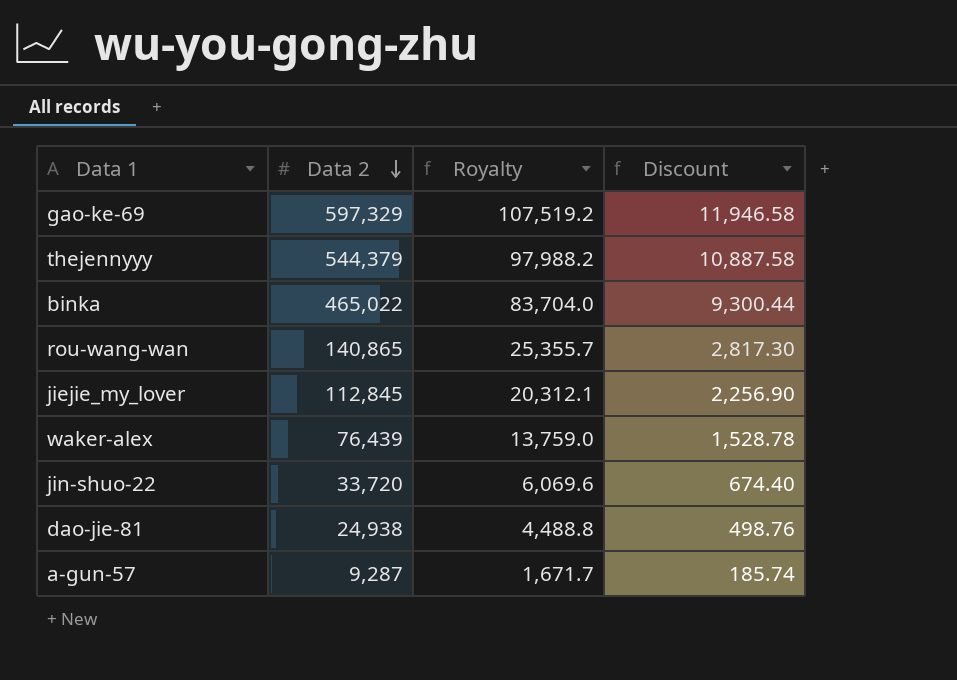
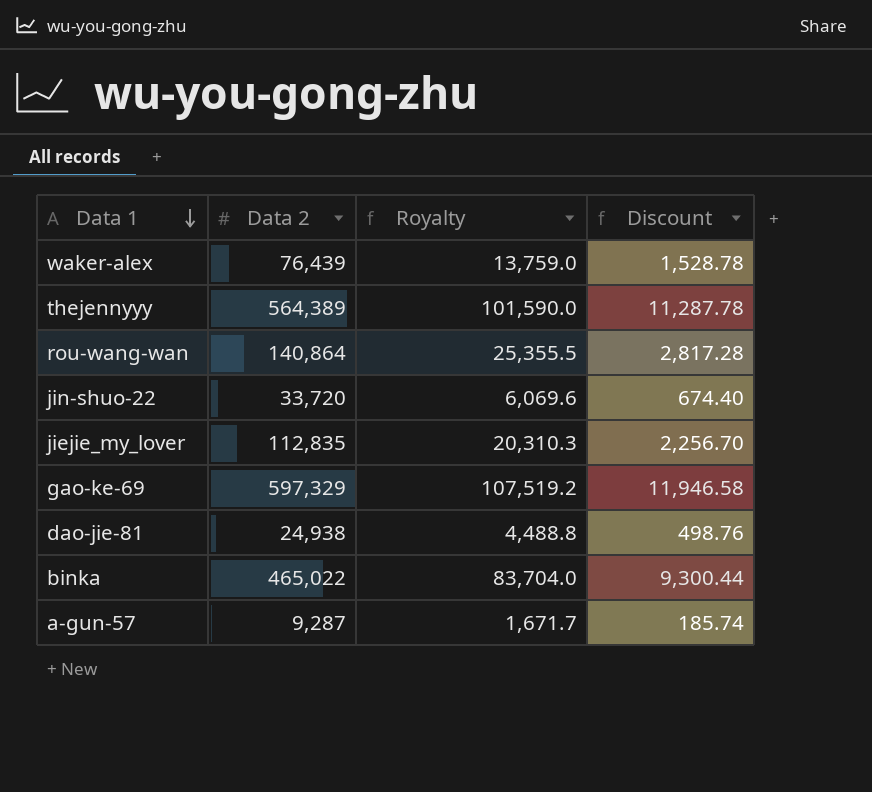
row order: Data 2 descending -> Data 1 descending
thejennyyy | Data 2: 544,379 -> 564,389
thejennyyy | Royalty: 97,988.2 -> 101,590.0
thejennyyy | Discount: 10,887.58 -> 11,287.78
rou-wang-wan | Data 2: 140,865 -> 140,864
rou-wang-wan | Royalty: 25,355.7 -> 25,355.5
rou-wang-wan | Discount: 2,817.30 -> 2,817.28
jiejie_my_lover | Data 2: 112,845 -> 112,835
jiejie_my_lover | Royalty: 20,312.1 -> 20,310.3
jiejie_my_lover | Discount: 2,256.90 -> 2,256.70

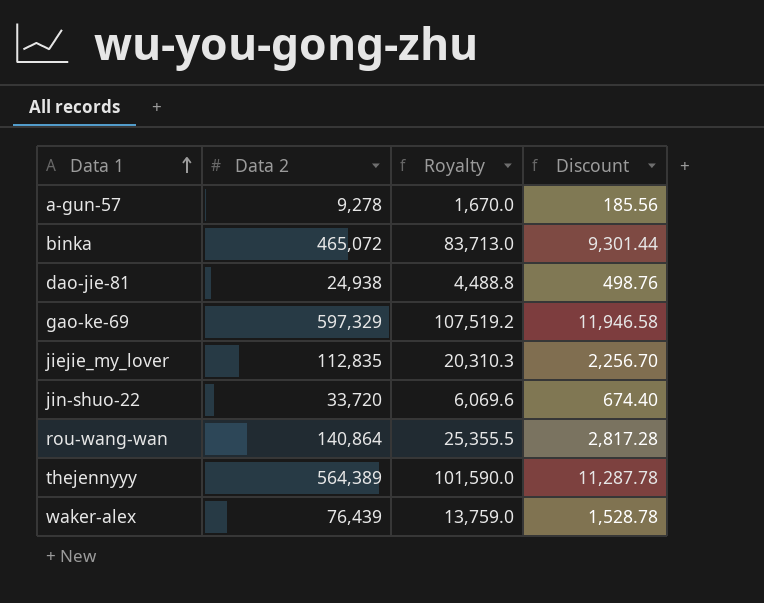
row order: Data 1 descending -> Data 1 ascending
a-gun-57 | Data 2: 9,287 -> 9,278
a-gun-57 | Royalty: 1,671.7 -> 1,670.0
a-gun-57 | Discount: 185.74 -> 185.56
binka | Data 2: 465,022 -> 465,072
binka | Royalty: 83,704.0 -> 83,713.0
binka | Discount: 9,300.44 -> 9,301.44

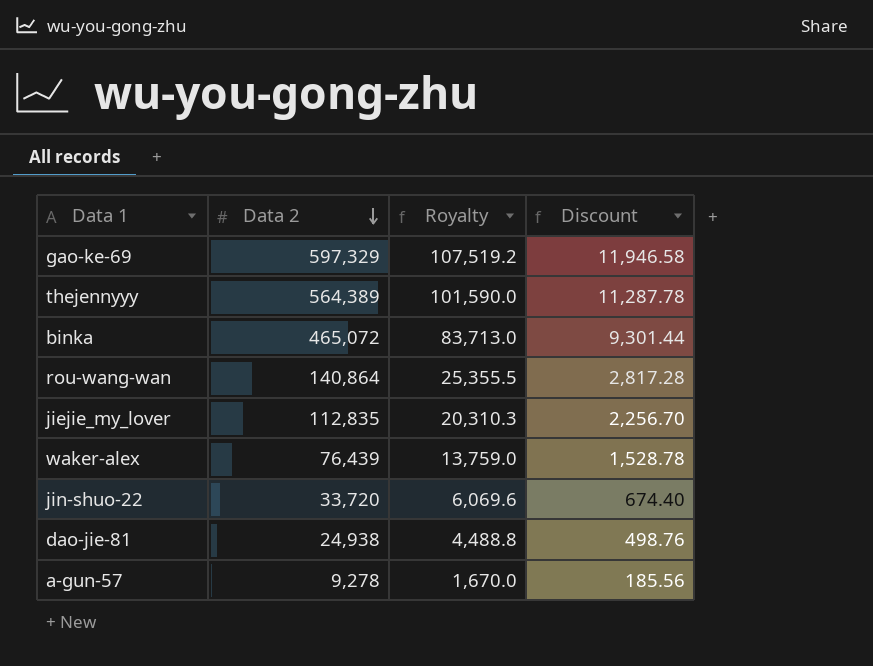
row order: Data 1 ascending -> Data 2 descending

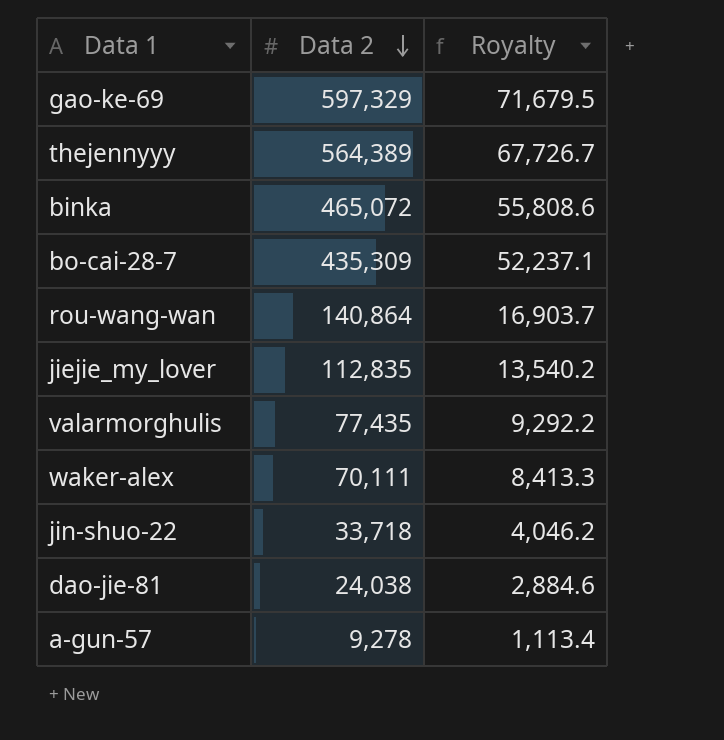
column Discount | formula: [Data 2] * 0.02 -> none
column Royalty | formula: [Data 2] * 0.18 -> [Data 2] * 0.12
row bo-cai-28-7: none -> 435,309 | 52,237.1
row valarmorghulis: none -> 77,435 | 9,292.2
waker-alex | Data 2: 76,439 -> 70,111
jin-shuo-22 | Data 2: 33,720 -> 33,718
dao-jie-81 | Data 2: 24,938 -> 24,038

